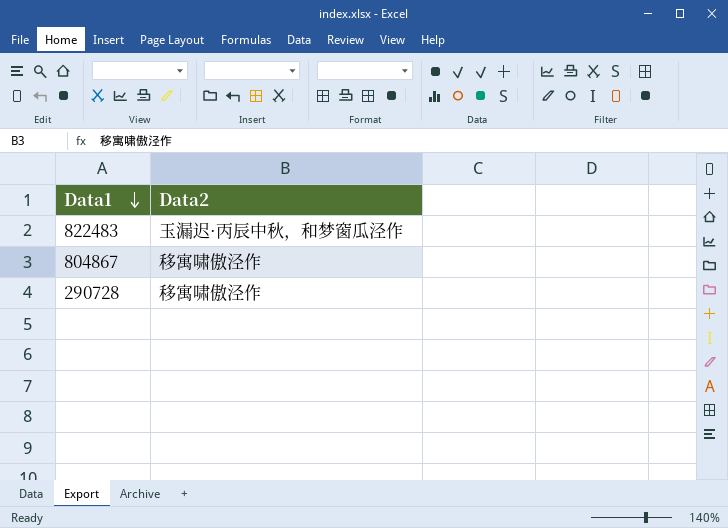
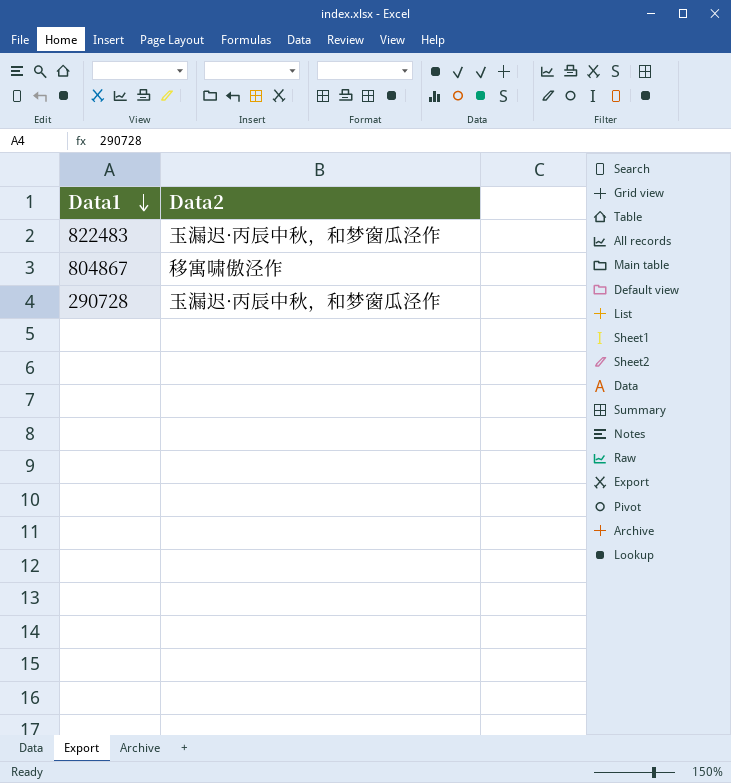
290728 | Data2: 移寓啸傲泾作 -> 玉漏迟·丙辰中秋，和梦窗瓜泾作

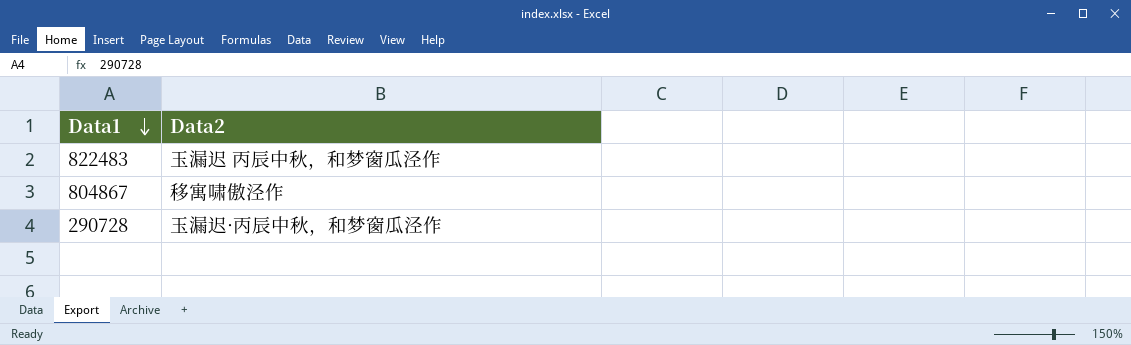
822483 | Data2: 玉漏迟·丙辰中秋，和梦窗瓜泾作 -> 玉漏迟 丙辰中秋，和梦窗瓜泾作

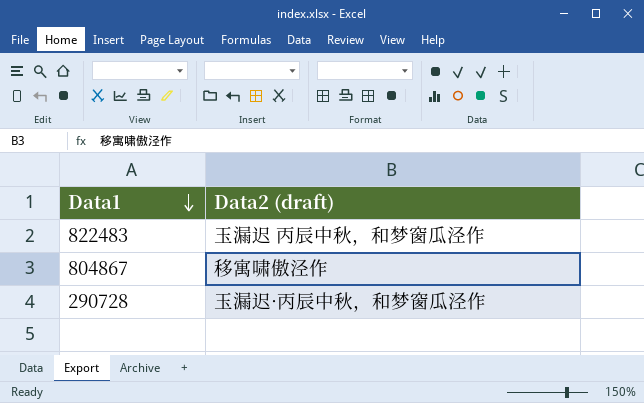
column name: Data2 -> Data2 (draft)

